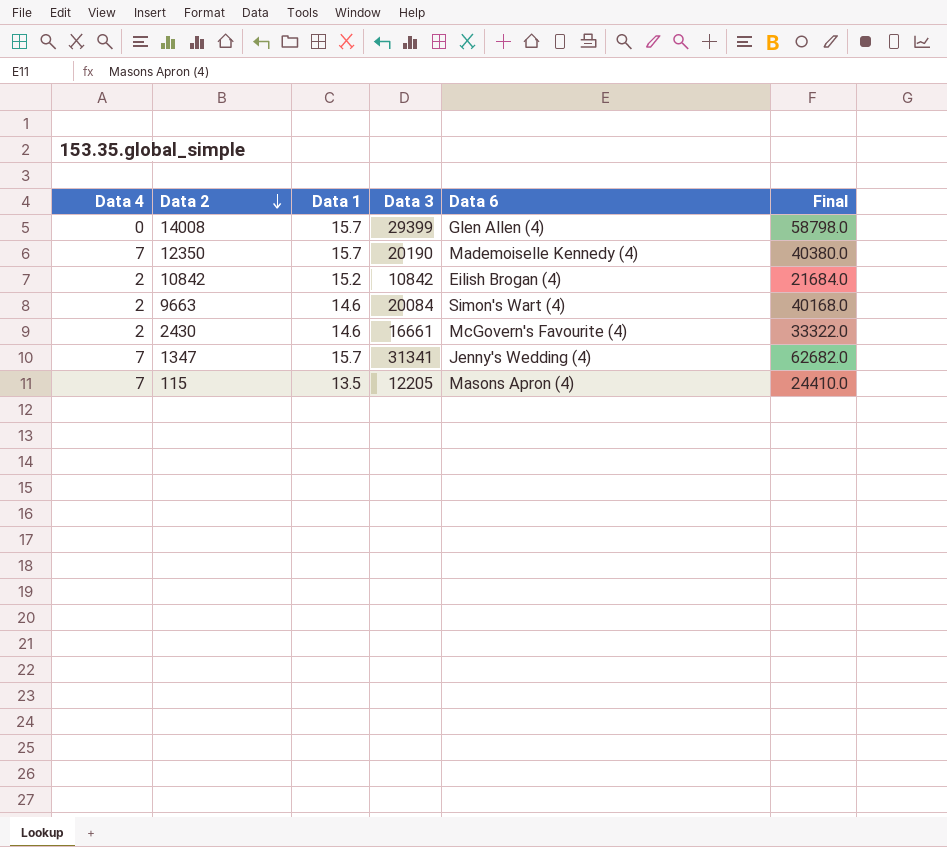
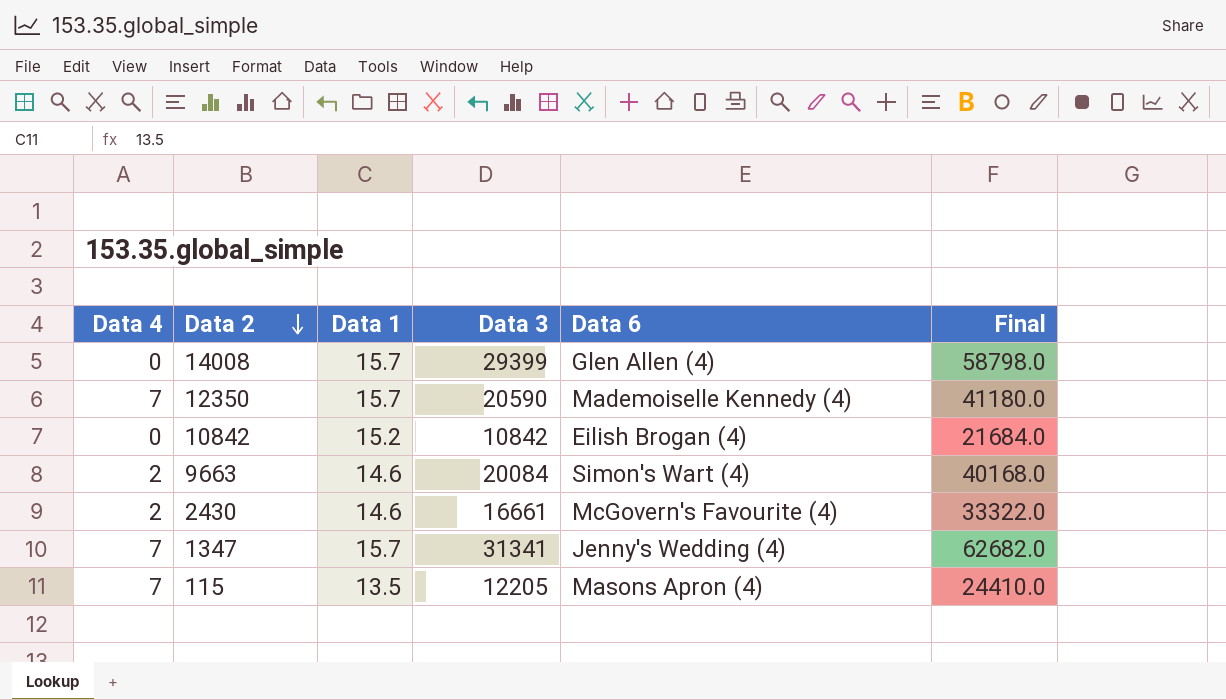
12350 | Data 3: 20190 -> 20590
12350 | Final: 40380.0 -> 41180.0
10842 | Data 4: 2 -> 0

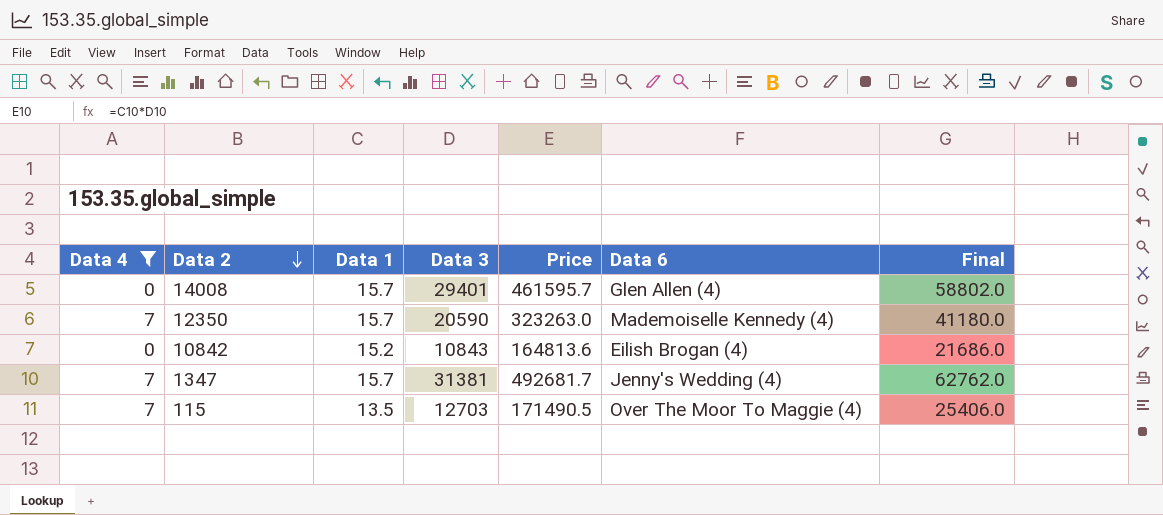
filter: none -> Data 4 != 2
column Price | formula: none -> [Data 1] * [Data 3]
14008 | Data 3: 29399 -> 29401
14008 | Final: 58798.0 -> 58802.0
10842 | Data 3: 10842 -> 10843
10842 | Final: 21684.0 -> 21686.0
1347 | Data 3: 31341 -> 31381
1347 | Final: 62682.0 -> 62762.0
115 | Data 3: 12205 -> 12703
115 | Data 6: Masons Apron (4) -> Over The Moor To Maggie (4)
115 | Final: 24410.0 -> 25406.0

